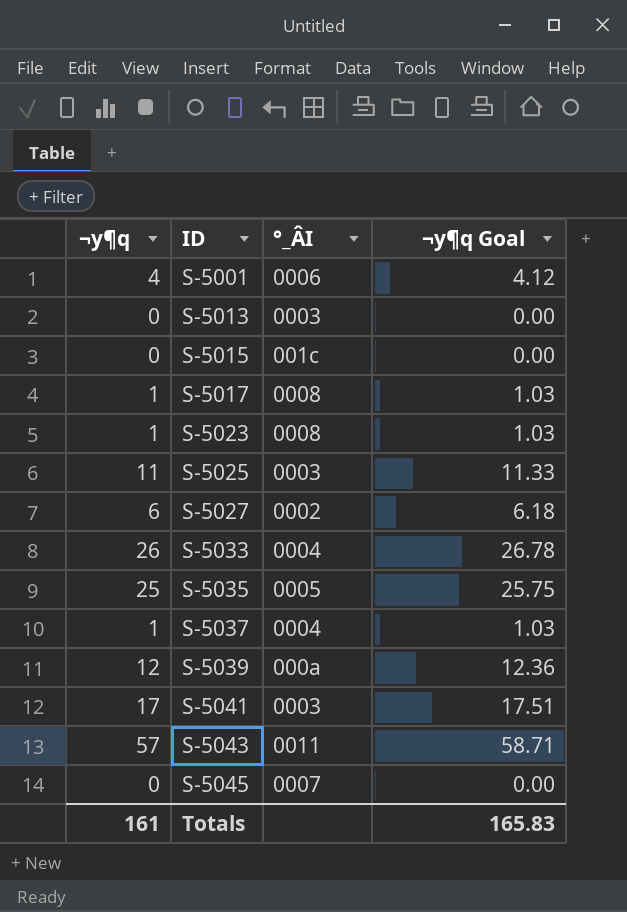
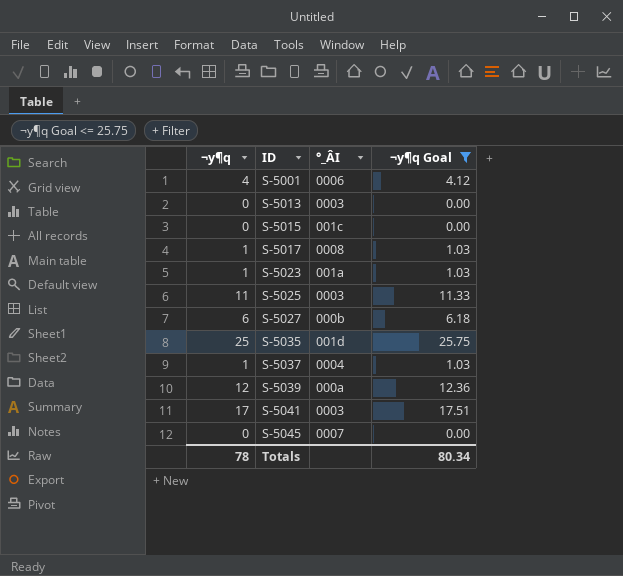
filter: none -> ¬y¶q Goal <= 25.75
S-5023 | °_ÂI: 0008 -> 001a
S-5027 | °_ÂI: 0002 -> 000b
S-5035 | °_ÂI: 0005 -> 001d
Totals | ¬y¶q: 161 -> 78
Totals | ¬y¶q Goal: 165.83 -> 80.34

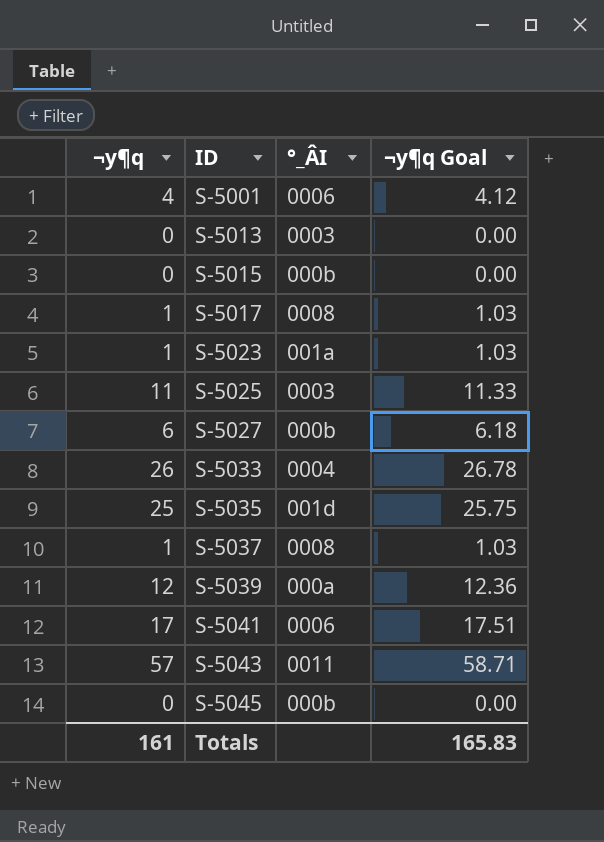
filter: ¬y¶q Goal <= 25.75 -> none
S-5015 | °_ÂI: 001c -> 000b
S-5037 | °_ÂI: 0004 -> 0008
S-5041 | °_ÂI: 0003 -> 0006
S-5045 | °_ÂI: 0007 -> 000b
Totals | ¬y¶q: 78 -> 161
Totals | ¬y¶q Goal: 80.34 -> 165.83

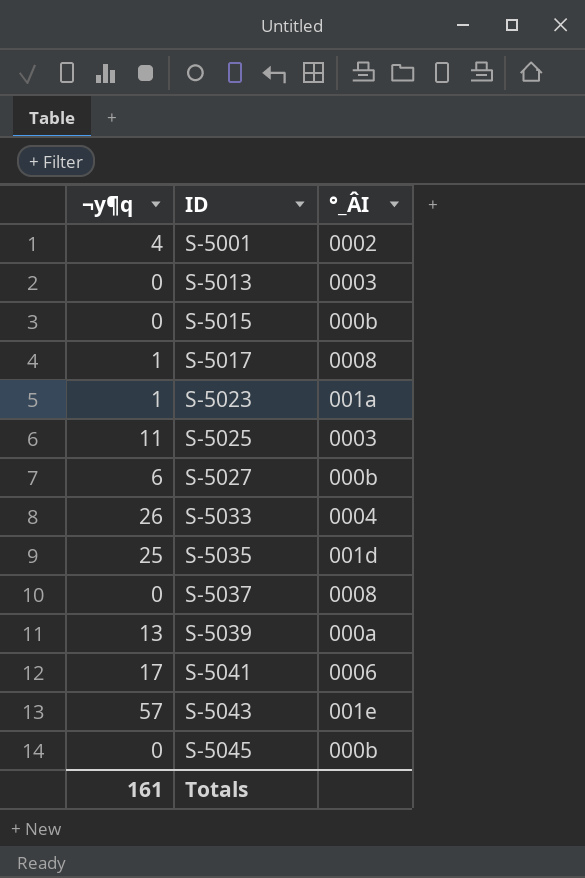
column ¬y¶q Goal | formula: [¬y¶q] * 1.03 -> none
S-5001 | °_ÂI: 0006 -> 0002
S-5037 | ¬y¶q: 1 -> 0
S-5039 | ¬y¶q: 12 -> 13
S-5043 | °_ÂI: 0011 -> 001e

